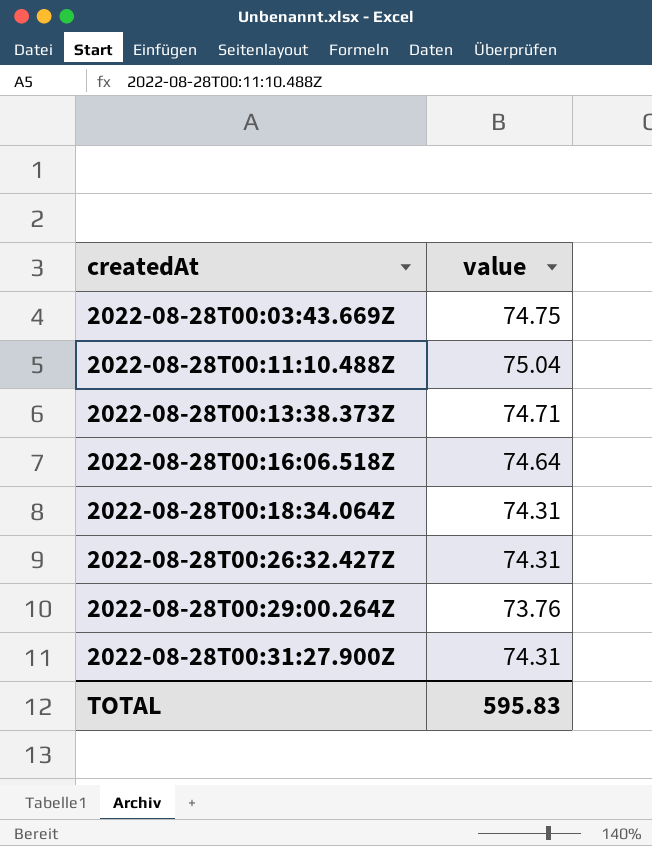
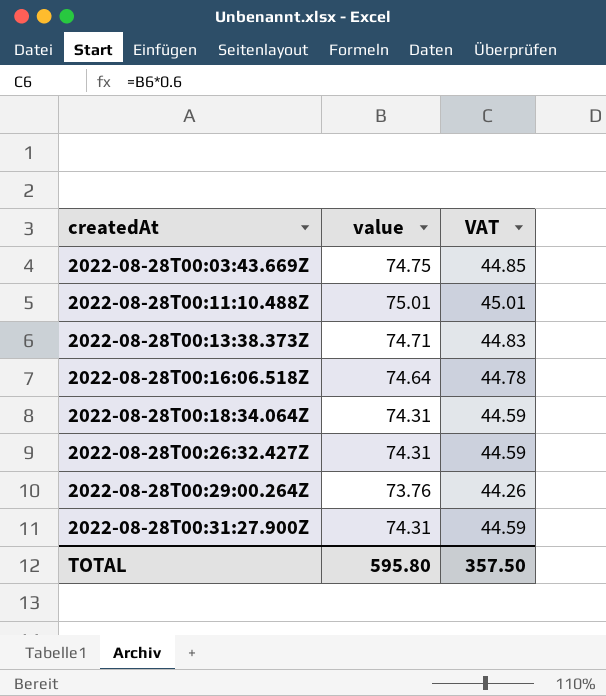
column VAT | formula: none -> [value] * 0.6
2022-08-28T00:11:10.488Z | value: 75.04 -> 75.01
TOTAL | value: 595.83 -> 595.80

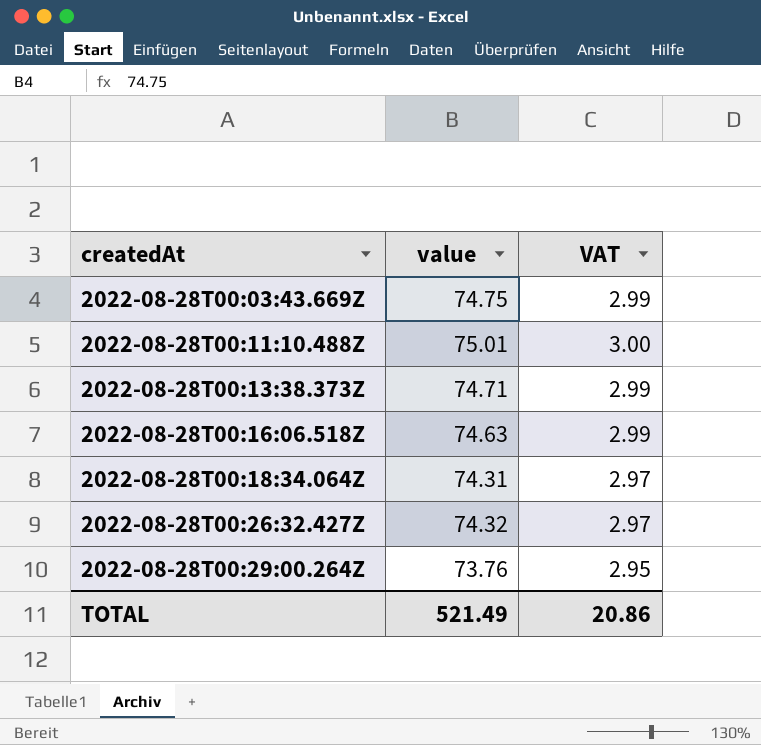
column VAT | formula: [value] * 0.6 -> [value] * 0.04
row 2022-08-28T00:31:27.900Z: 74.31 | 44.59 -> none
2022-08-28T00:16:06.518Z | value: 74.64 -> 74.63
2022-08-28T00:26:32.427Z | value: 74.31 -> 74.32
TOTAL | value: 595.80 -> 521.49
TOTAL | VAT: 357.50 -> 20.86

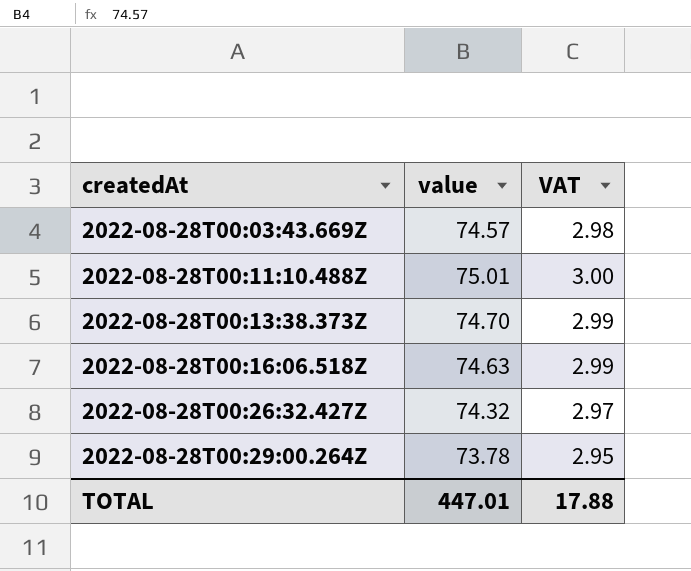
row 2022-08-28T00:18:34.064Z: 74.31 | 2.97 -> none
2022-08-28T00:03:43.669Z | value: 74.75 -> 74.57
2022-08-28T00:03:43.669Z | VAT: 2.99 -> 2.98
2022-08-28T00:13:38.373Z | value: 74.71 -> 74.70
2022-08-28T00:29:00.264Z | value: 73.76 -> 73.78
TOTAL | value: 521.49 -> 447.01
TOTAL | VAT: 20.86 -> 17.88

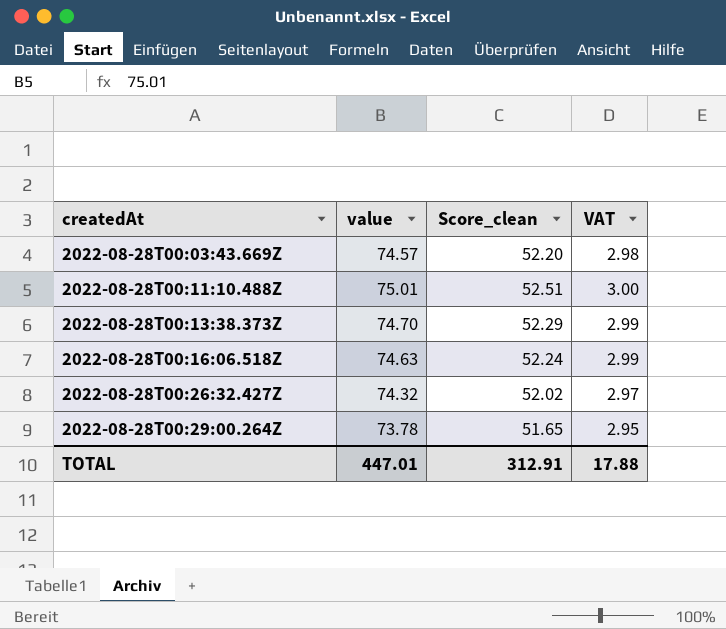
column Score_clean | formula: none -> [value] * 0.7

